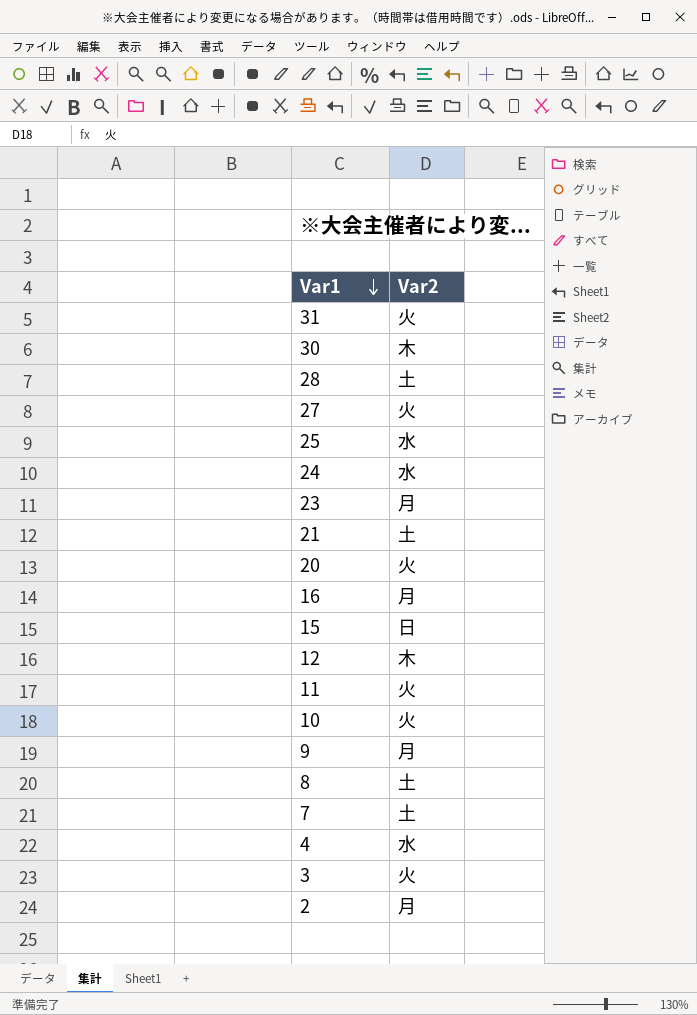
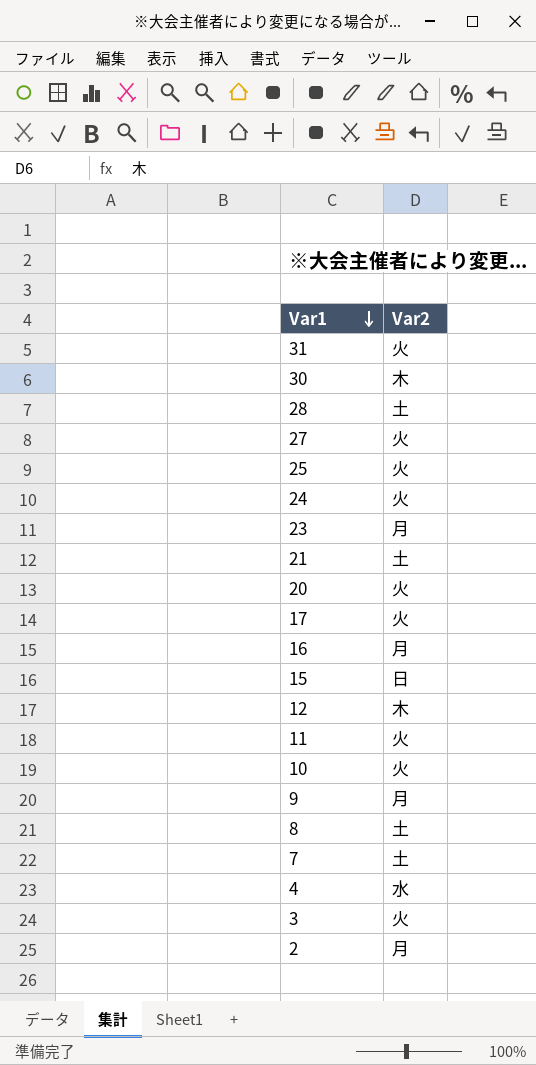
25 | Var2: 水 -> 火
24 | Var2: 水 -> 火
row 17: none -> 火

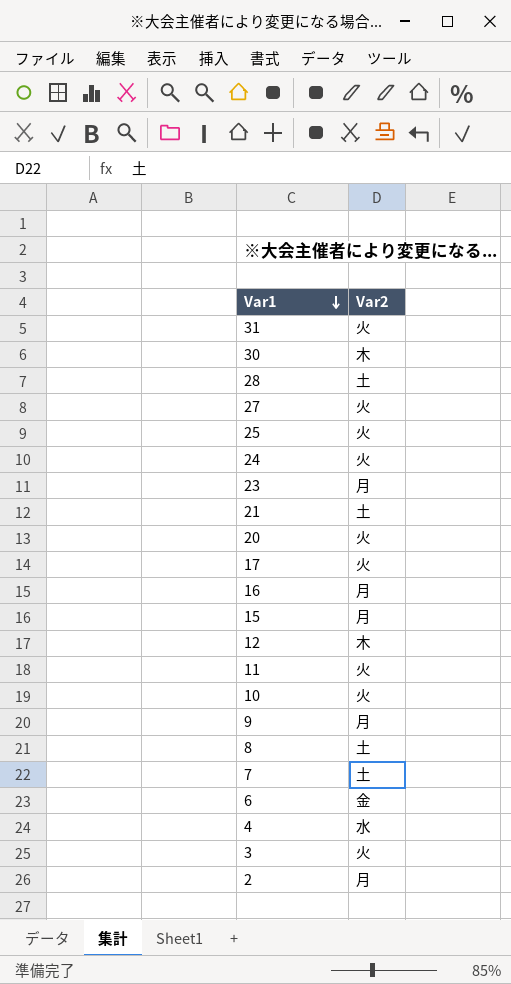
15 | Var2: 日 -> 月
row 6: none -> 金

